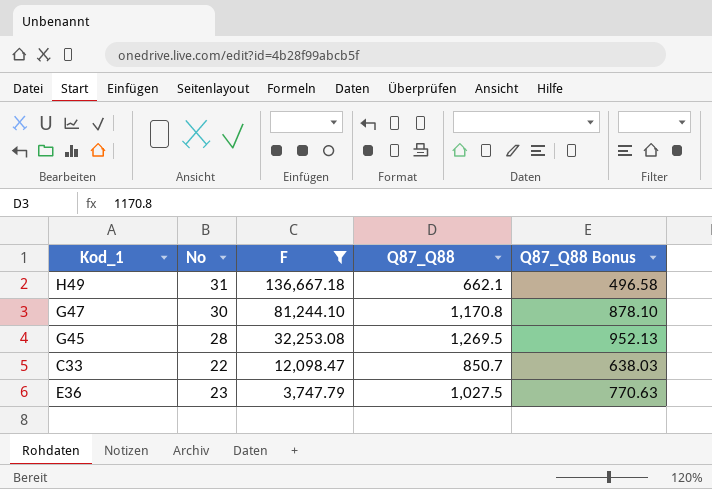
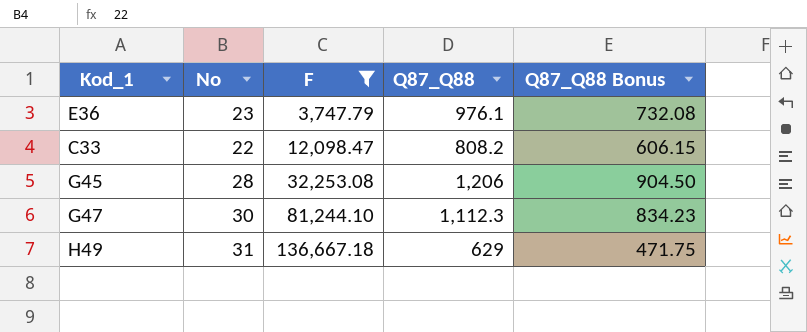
row order: F descending -> F ascending
E36 | Q87_Q88: 1,027.5 -> 976.1
E36 | Q87_Q88 Bonus: 770.63 -> 732.08
C33 | Q87_Q88: 850.7 -> 808.2
C33 | Q87_Q88 Bonus: 638.03 -> 606.15
G45 | Q87_Q88: 1,269.5 -> 1,206
G45 | Q87_Q88 Bonus: 952.13 -> 904.50
G47 | Q87_Q88: 1,170.8 -> 1,112.3
G47 | Q87_Q88 Bonus: 878.10 -> 834.23
H49 | Q87_Q88: 662.1 -> 629
H49 | Q87_Q88 Bonus: 496.58 -> 471.75

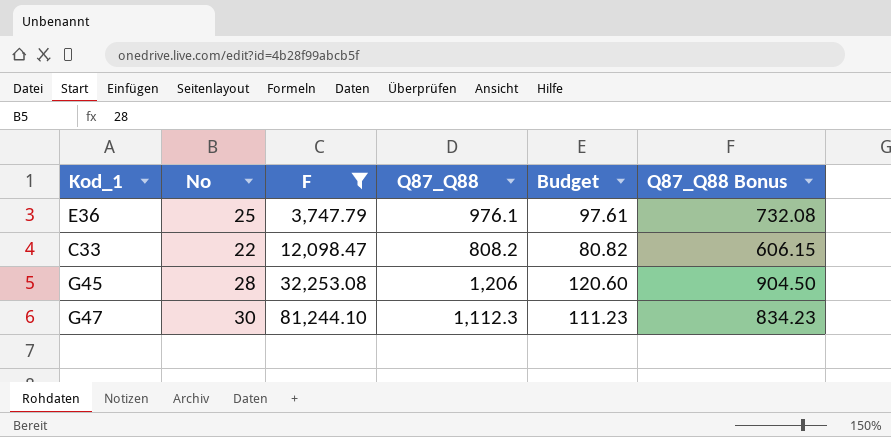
column Budget | formula: none -> [Q87_Q88] * 0.1
row H49: 31 | 136,667.18 | 629 | 471.75 -> none
E36 | No: 23 -> 25

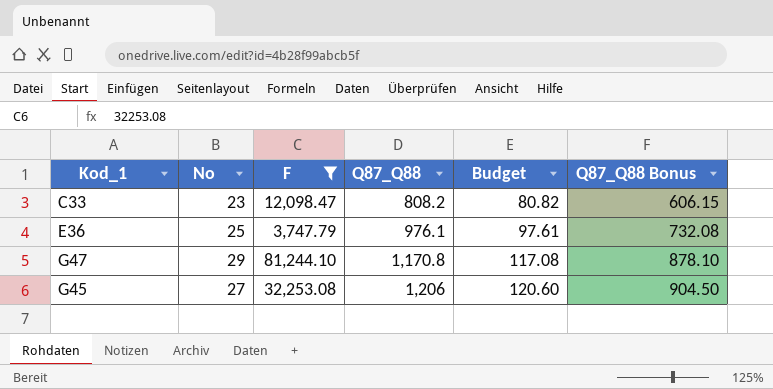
row order: F ascending -> Q87_Q88 ascending
C33 | No: 22 -> 23
G47 | No: 30 -> 29
G47 | Q87_Q88: 1,112.3 -> 1,170.8
G47 | Budget: 111.23 -> 117.08
G47 | Q87_Q88 Bonus: 834.23 -> 878.10
G45 | No: 28 -> 27

